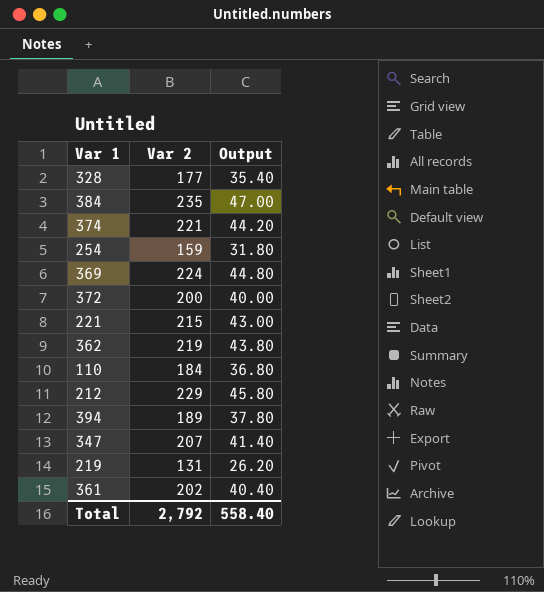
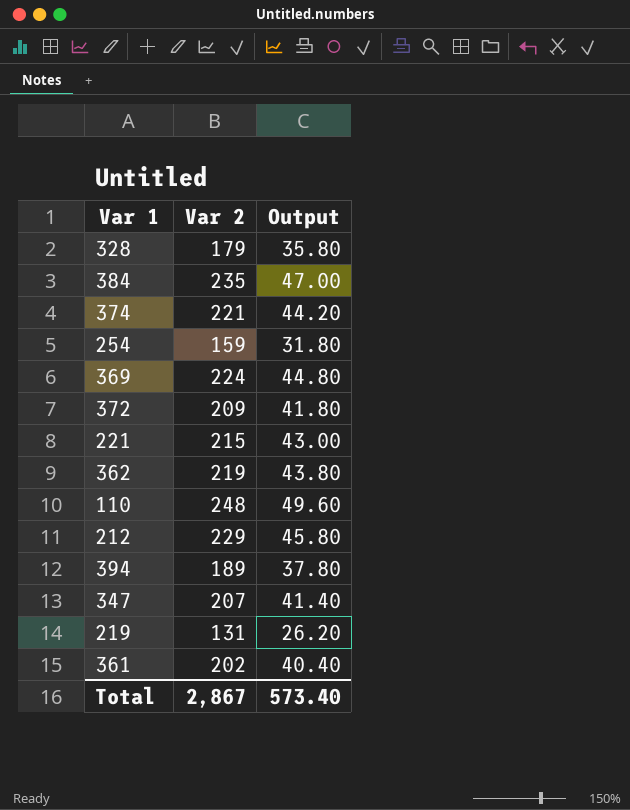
328 | Var 2: 177 -> 179
328 | Output: 35.40 -> 35.80
372 | Var 2: 200 -> 209
372 | Output: 40.00 -> 41.80
110 | Var 2: 184 -> 248
110 | Output: 36.80 -> 49.60
Total | Var 2: 2,792 -> 2,867
Total | Output: 558.40 -> 573.40

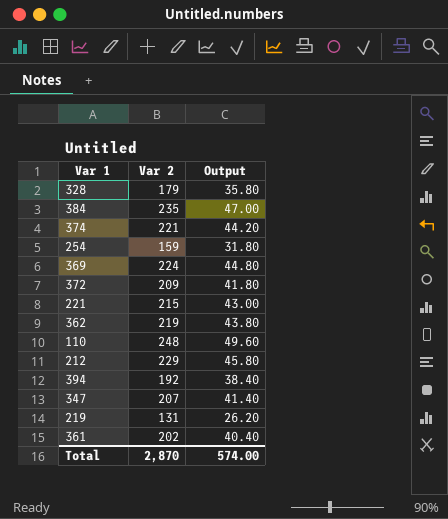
394 | Var 2: 189 -> 192
394 | Output: 37.80 -> 38.40
Total | Var 2: 2,867 -> 2,870
Total | Output: 573.40 -> 574.00

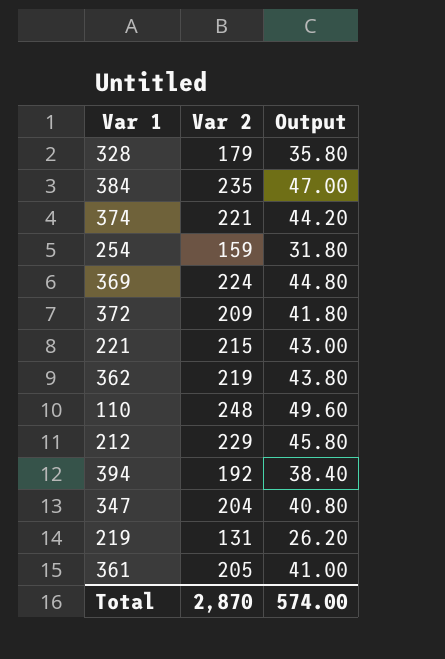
347 | Var 2: 207 -> 204
347 | Output: 41.40 -> 40.80
361 | Var 2: 202 -> 205
361 | Output: 40.40 -> 41.00

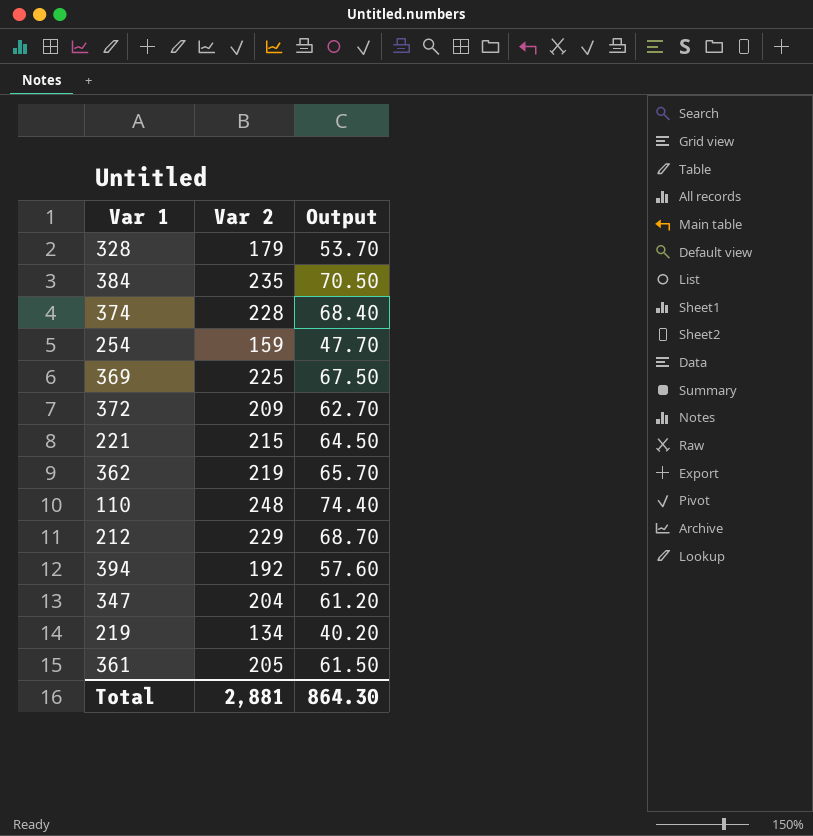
column Output | formula: [Var 2] * 0.2 -> [Var 2] * 0.3
374 | Var 2: 221 -> 228
369 | Var 2: 224 -> 225
219 | Var 2: 131 -> 134
Total | Var 2: 2,870 -> 2,881
Total | Output: 574.00 -> 864.30

